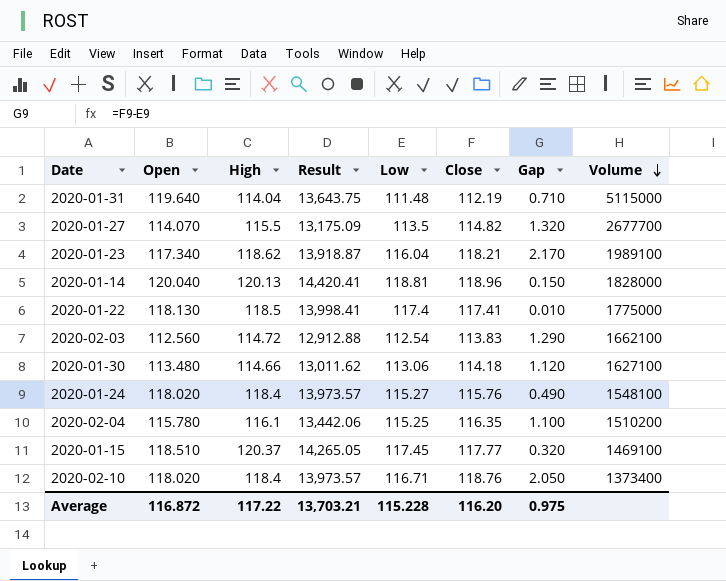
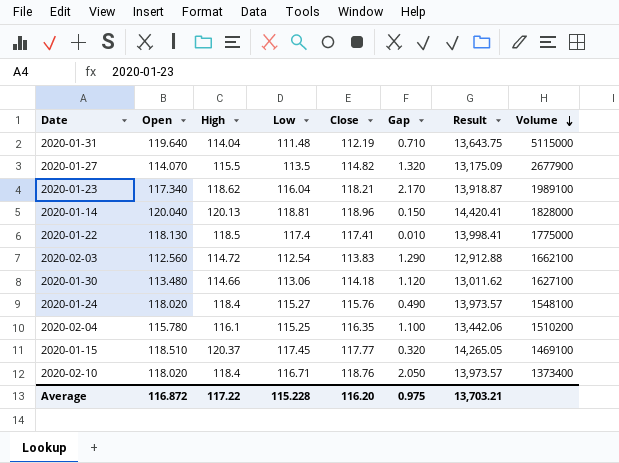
column Result | position: 4 -> 7
2020-01-27 | Volume: 2677700 -> 2677900

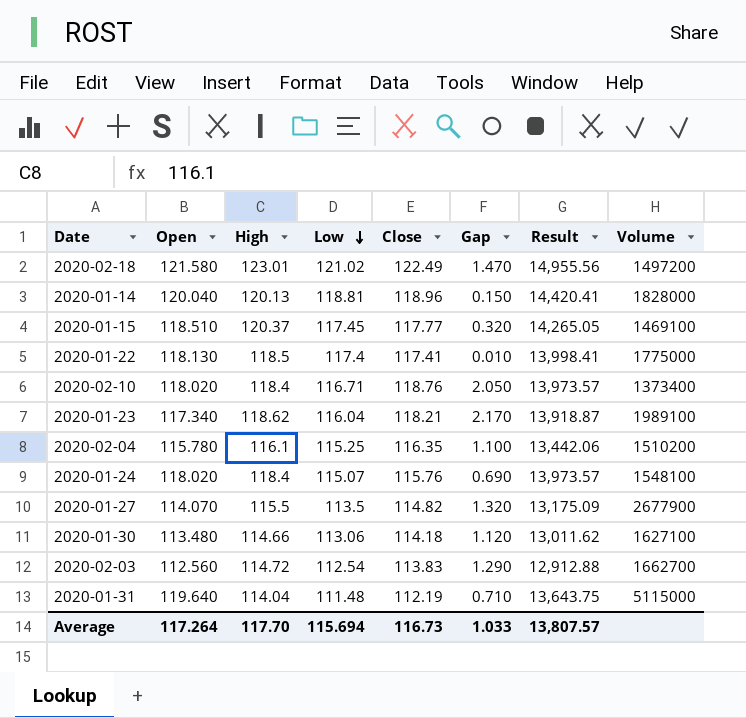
row order: Volume descending -> Low descending
row 2020-02-18: none -> 121.580 | 123.01 | 121.02 | 122.49 | 1.470 | 14,955.56 | 1497200
2020-01-24 | Low: 115.27 -> 115.07
2020-01-24 | Gap: 0.490 -> 0.690
2020-02-03 | Volume: 1662100 -> 1662700
Average | Open: 116.872 -> 117.264
Average | High: 117.22 -> 117.70
Average | Low: 115.228 -> 115.694
Average | Close: 116.20 -> 116.73
Average | Gap: 0.975 -> 1.033
Average | Result: 13,703.21 -> 13,807.57

